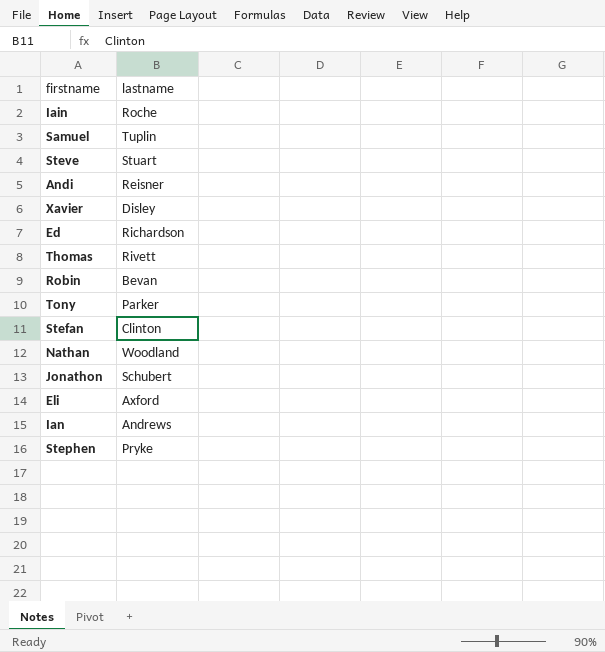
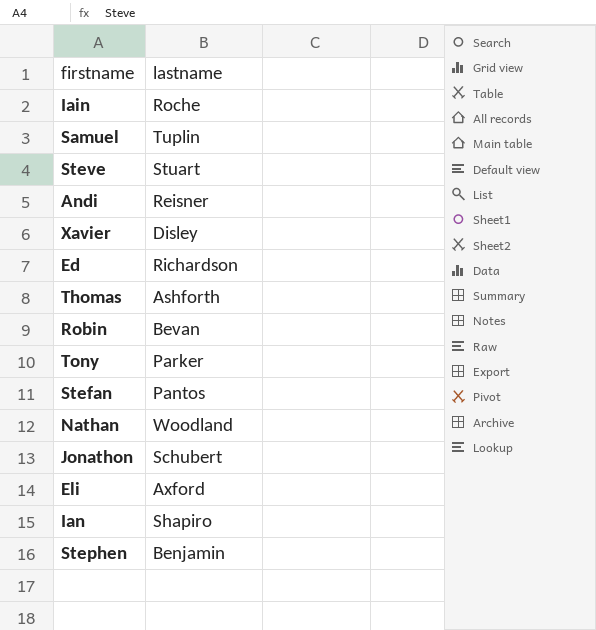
Thomas | lastname: Rivett -> Ashforth
Stefan | lastname: Clinton -> Pantos
Ian | lastname: Andrews -> Shapiro
Stephen | lastname: Pryke -> Benjamin

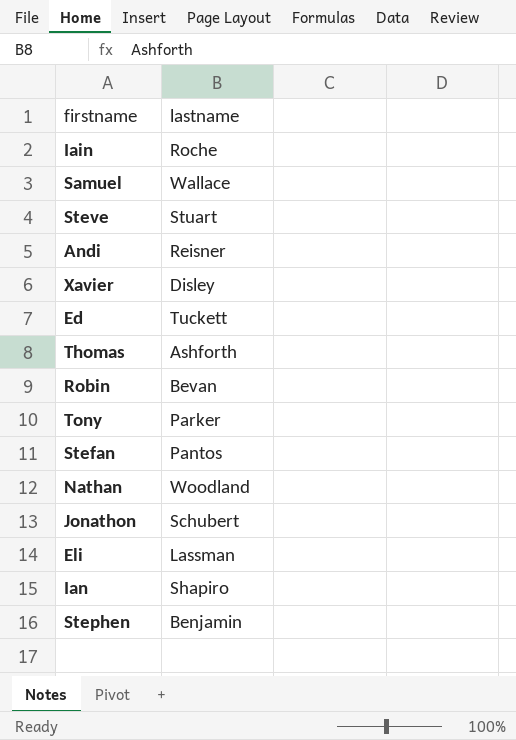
Samuel | lastname: Tuplin -> Wallace
Ed | lastname: Richardson -> Tuckett
Eli | lastname: Axford -> Lassman

